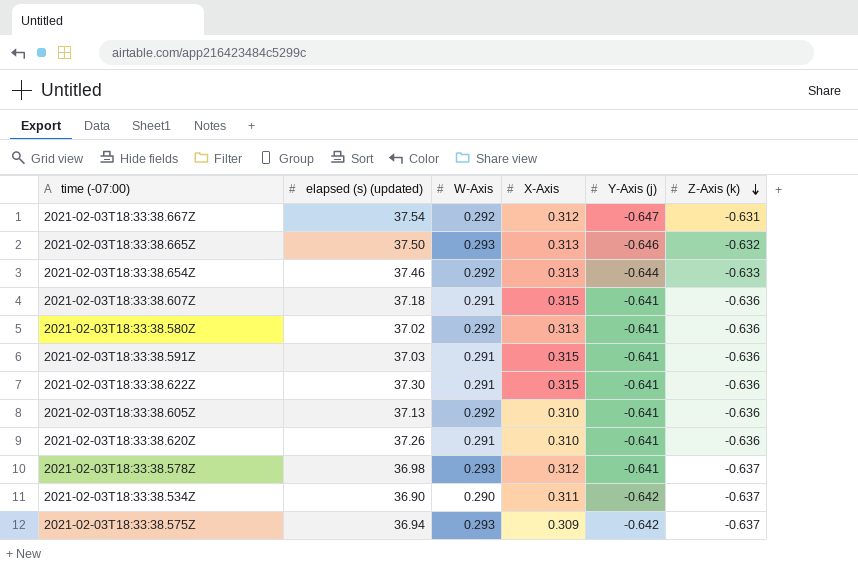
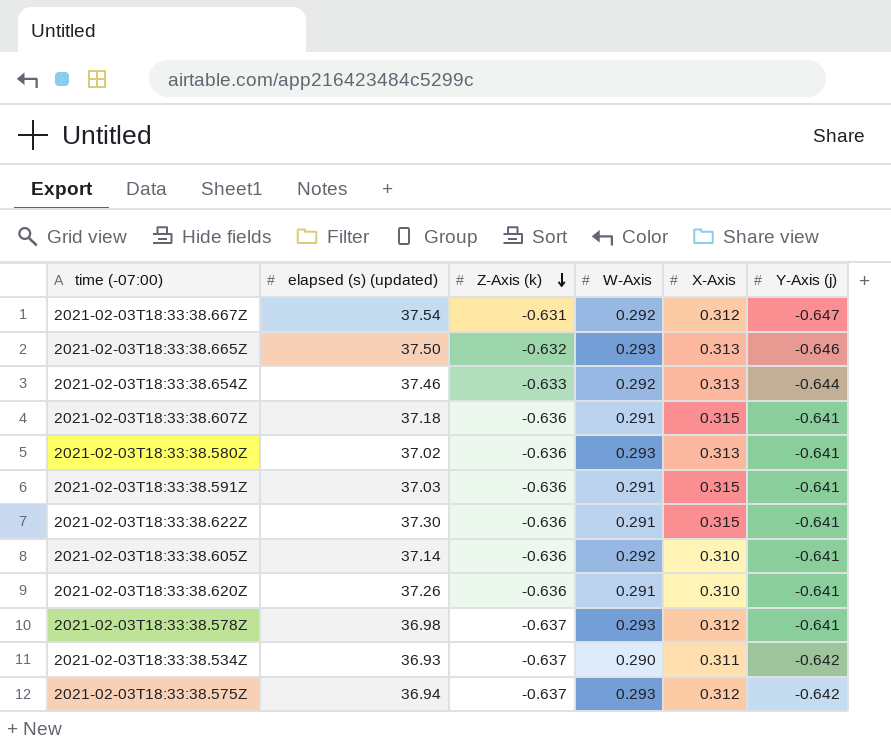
column Z-Axis (k) | position: 6 -> 3
2021-02-03T18:33:38.580Z | W-Axis: 0.292 -> 0.293
2021-02-03T18:33:38.605Z | elapsed (s) (updated): 37.13 -> 37.14
2021-02-03T18:33:38.534Z | elapsed (s) (updated): 36.90 -> 36.93
2021-02-03T18:33:38.575Z | X-Axis: 0.309 -> 0.312

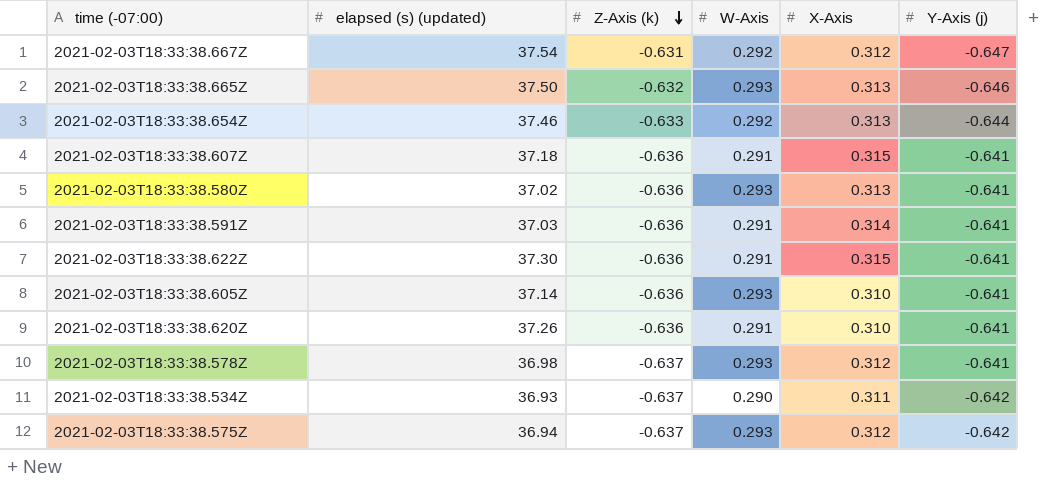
2021-02-03T18:33:38.591Z | X-Axis: 0.315 -> 0.314
2021-02-03T18:33:38.605Z | W-Axis: 0.292 -> 0.293

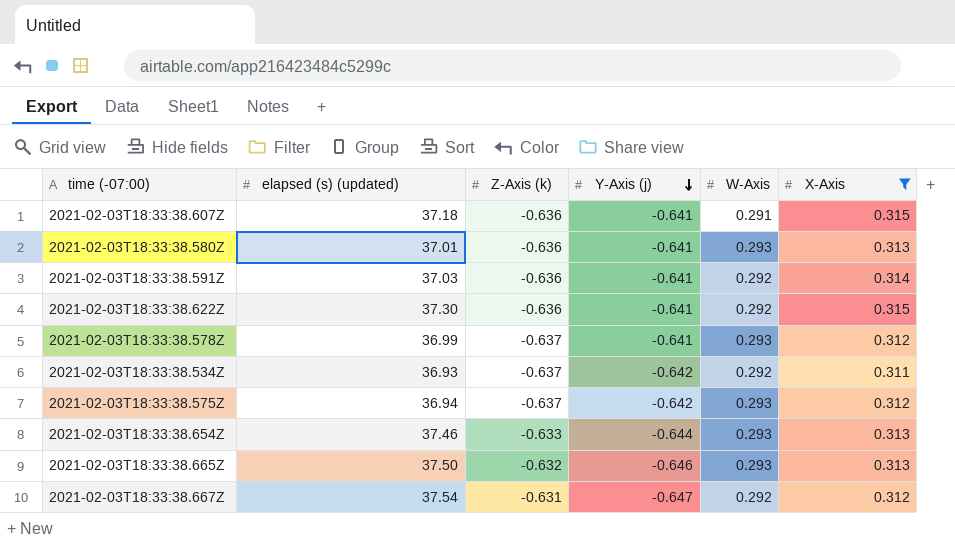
filter: none -> X-Axis != 0.310
row order: Z-Axis (k) descending -> Y-Axis (j) descending
column Y-Axis (j) | position: 6 -> 4
2021-02-03T18:33:38.580Z | elapsed (s) (updated): 37.02 -> 37.01
2021-02-03T18:33:38.591Z | W-Axis: 0.291 -> 0.292
2021-02-03T18:33:38.622Z | W-Axis: 0.291 -> 0.292
2021-02-03T18:33:38.578Z | elapsed (s) (updated): 36.98 -> 36.99
2021-02-03T18:33:38.534Z | W-Axis: 0.290 -> 0.292
2021-02-03T18:33:38.654Z | W-Axis: 0.292 -> 0.293

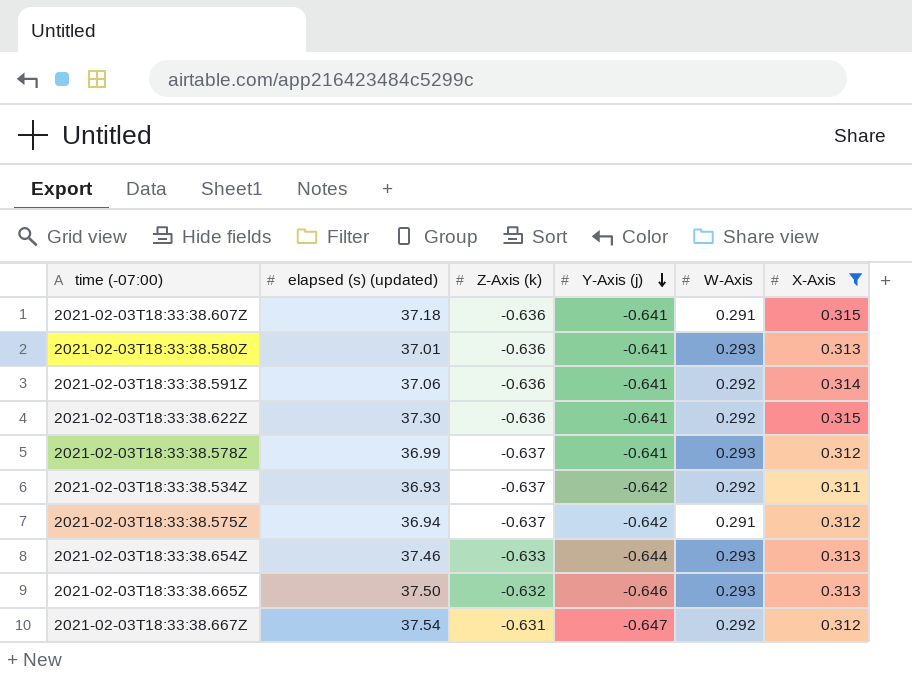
2021-02-03T18:33:38.591Z | elapsed (s) (updated): 37.03 -> 37.06
2021-02-03T18:33:38.575Z | W-Axis: 0.293 -> 0.291

